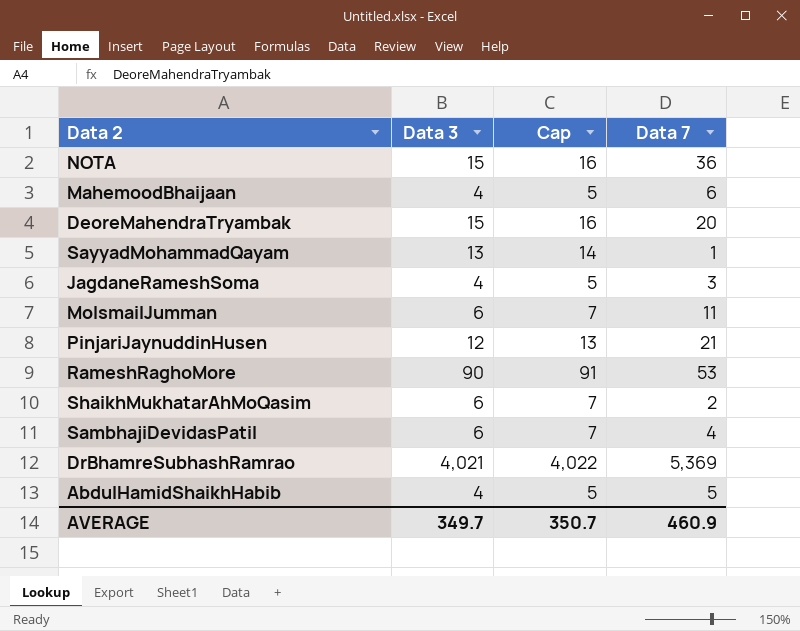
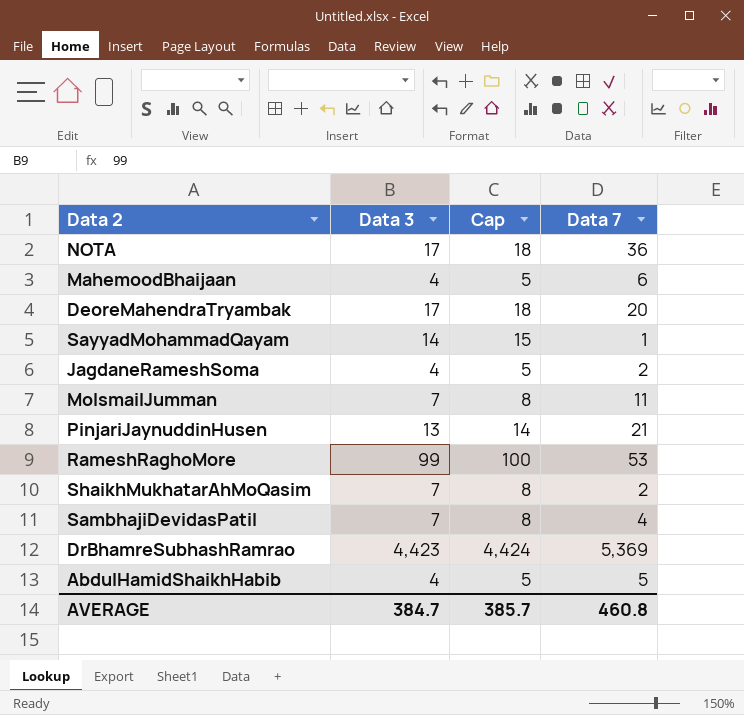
NOTA | Data 3: 15 -> 17
NOTA | Cap: 16 -> 18
DeoreMahendraTryambak | Data 3: 15 -> 17
DeoreMahendraTryambak | Cap: 16 -> 18
SayyadMohammadQayam | Data 3: 13 -> 14
SayyadMohammadQayam | Cap: 14 -> 15
JagdaneRameshSoma | Data 7: 3 -> 2
MoIsmailJumman | Data 3: 6 -> 7
MoIsmailJumman | Cap: 7 -> 8
PinjariJaynuddinHusen | Data 3: 12 -> 13
PinjariJaynuddinHusen | Cap: 13 -> 14
RameshRaghoMore | Data 3: 90 -> 99
RameshRaghoMore | Cap: 91 -> 100
ShaikhMukhatarAhMoQasim | Data 3: 6 -> 7
ShaikhMukhatarAhMoQasim | Cap: 7 -> 8
SambhajiDevidasPatil | Data 3: 6 -> 7
SambhajiDevidasPatil | Cap: 7 -> 8
DrBhamreSubhashRamrao | Data 3: 4,021 -> 4,423
DrBhamreSubhashRamrao | Cap: 4,022 -> 4,424
AVERAGE | Data 3: 349.7 -> 384.7
AVERAGE | Cap: 350.7 -> 385.7
AVERAGE | Data 7: 460.9 -> 460.8

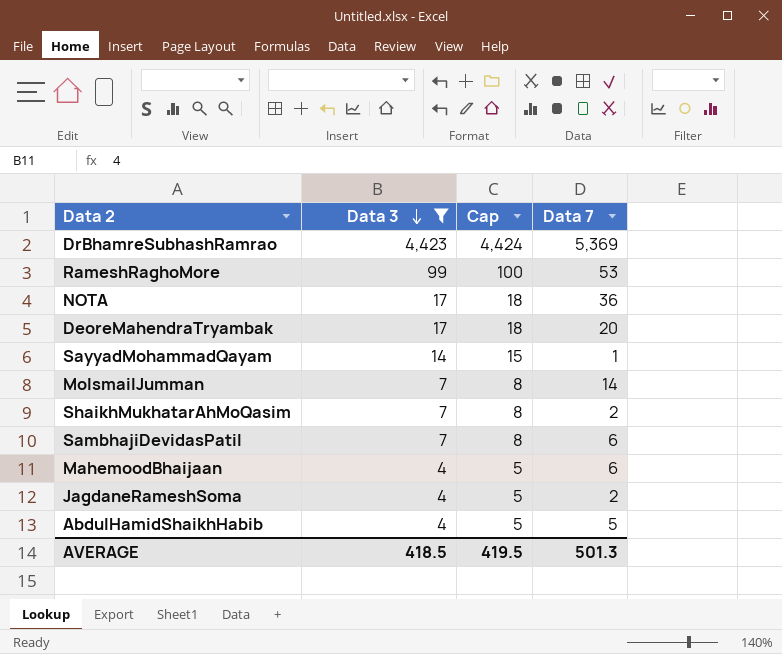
filter: none -> Data 3 != 13
row order: none -> Data 3 descending
MoIsmailJumman | Data 7: 11 -> 14
SambhajiDevidasPatil | Data 7: 4 -> 6
AVERAGE | Data 3: 384.7 -> 418.5
AVERAGE | Cap: 385.7 -> 419.5
AVERAGE | Data 7: 460.8 -> 501.3

